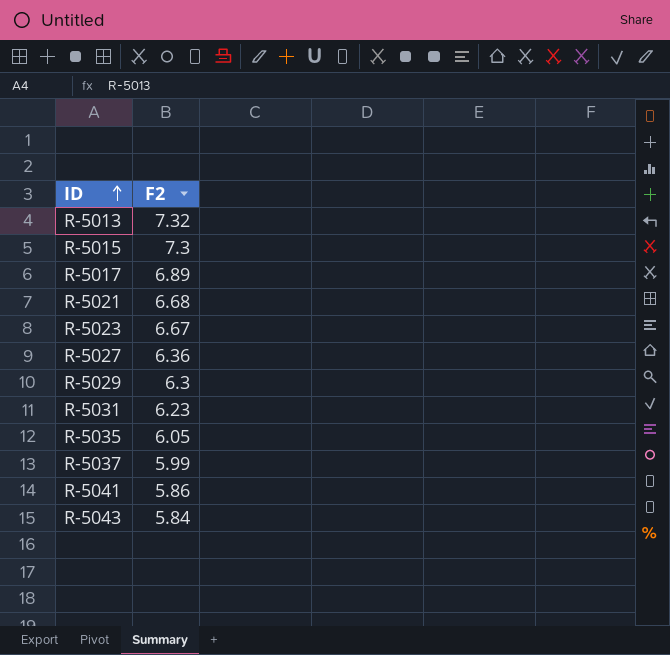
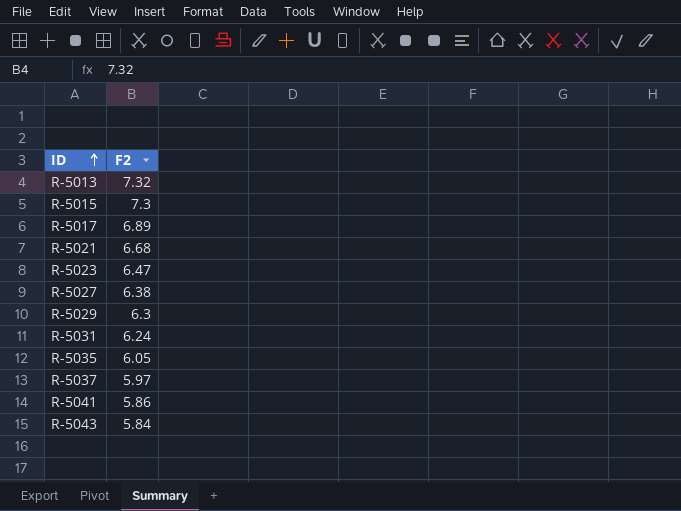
R-5023 | F2: 6.67 -> 6.47
R-5027 | F2: 6.36 -> 6.38
R-5031 | F2: 6.23 -> 6.24
R-5037 | F2: 5.99 -> 5.97

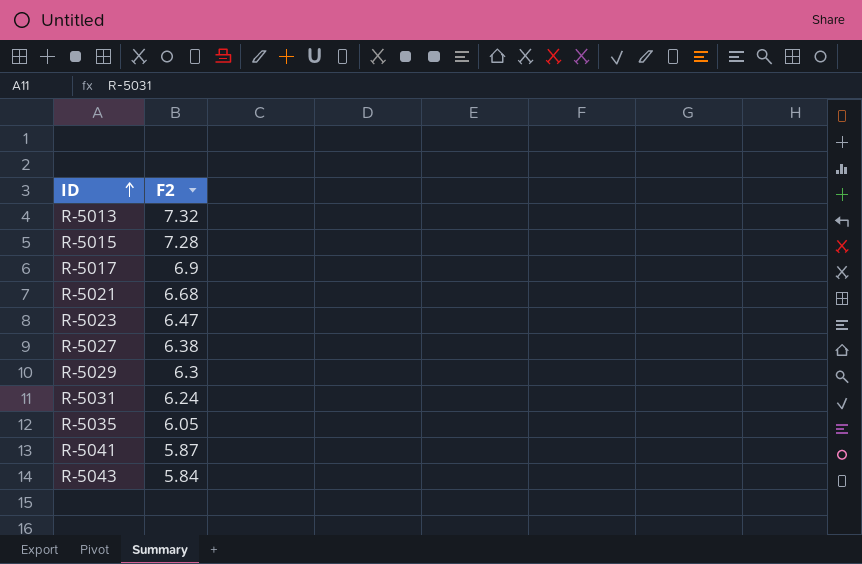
row R-5037: 5.97 -> none
R-5015 | F2: 7.3 -> 7.28
R-5017 | F2: 6.89 -> 6.9
R-5041 | F2: 5.86 -> 5.87

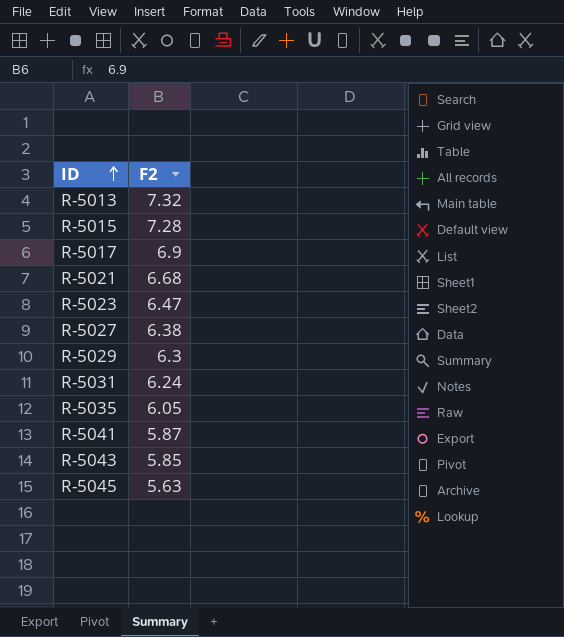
R-5043 | F2: 5.84 -> 5.85
row R-5045: none -> 5.63

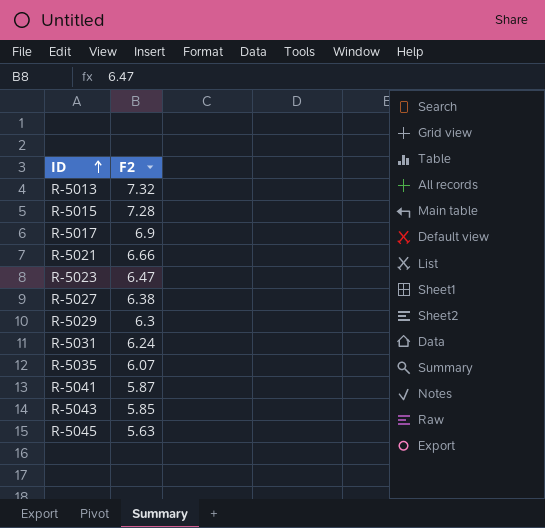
R-5021 | F2: 6.68 -> 6.66
R-5035 | F2: 6.05 -> 6.07

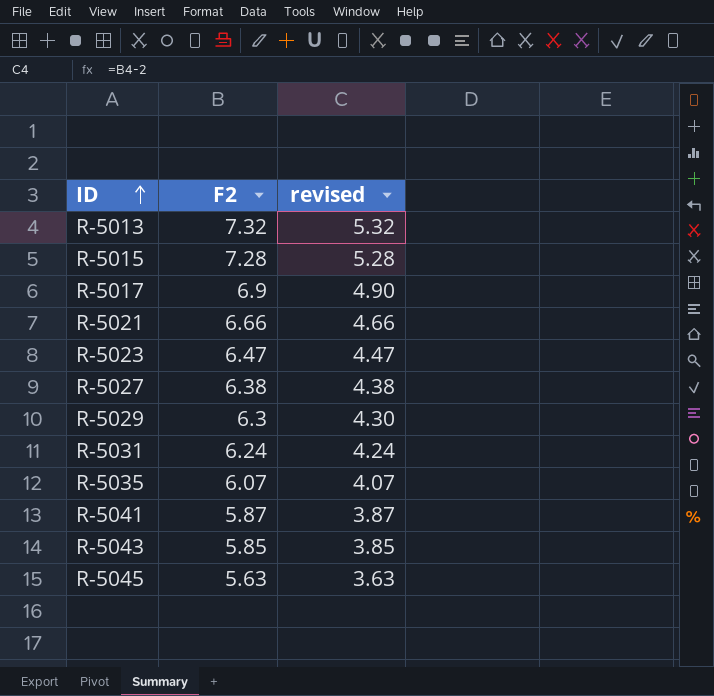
column revised | formula: none -> [F2] - 2

